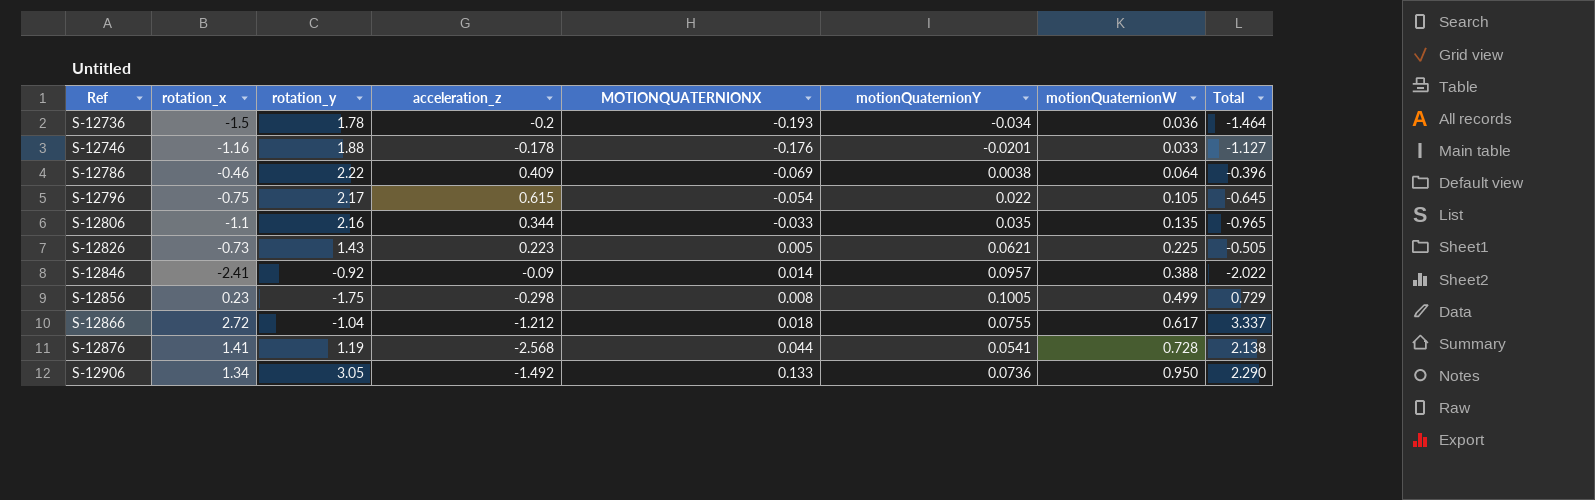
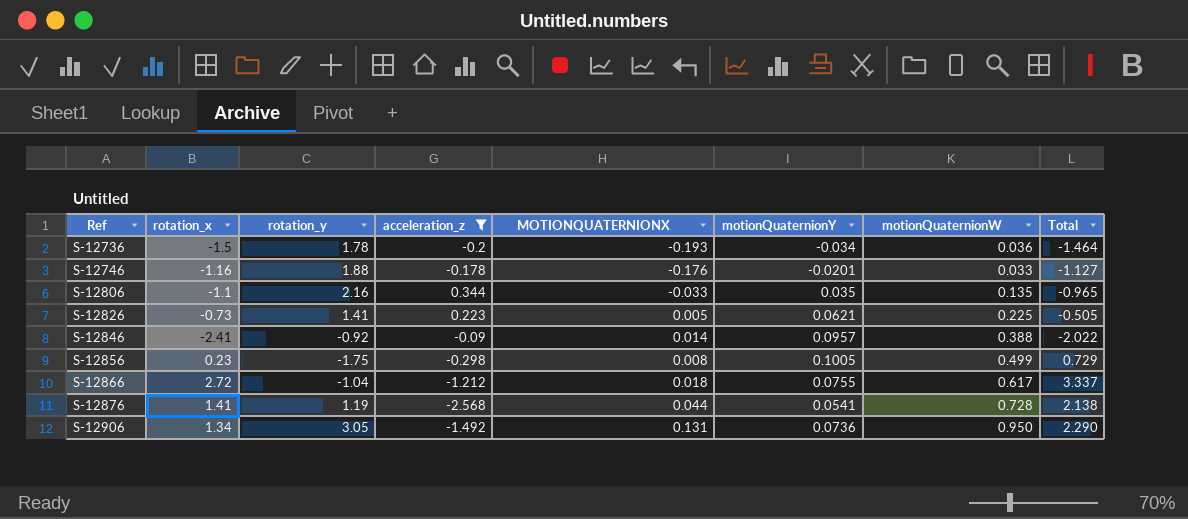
filter: none -> acceleration_z <= 0.344
S-12826 | rotation_y: 1.43 -> 1.41
S-12906 | MOTIONQUATERNIONX: 0.133 -> 0.131

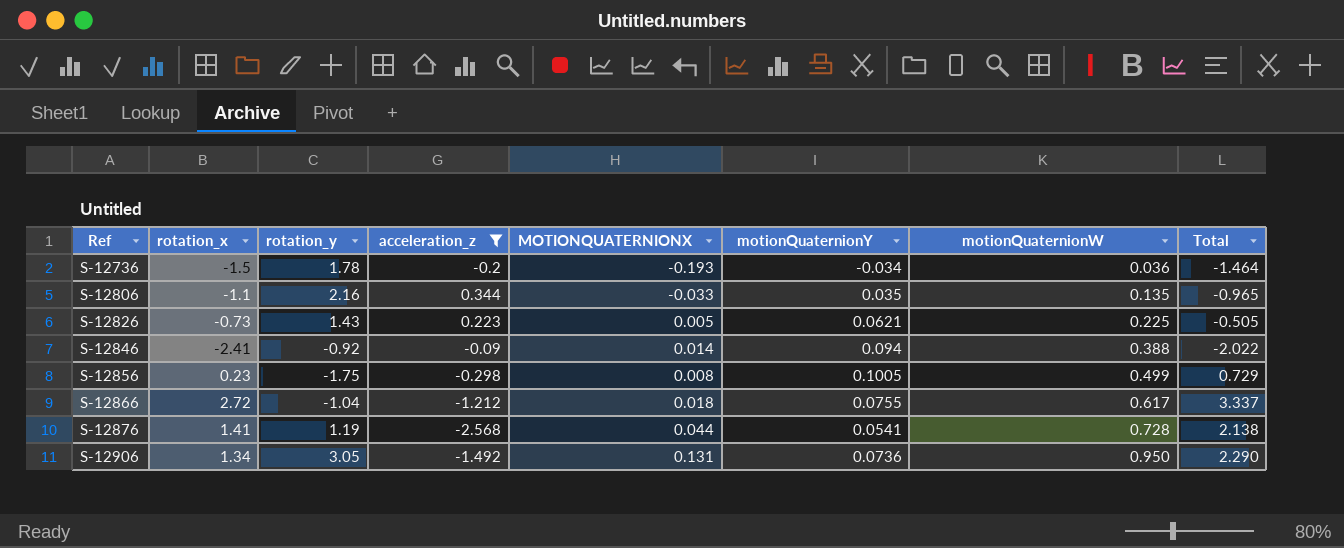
row S-12746: -1.16 | 1.88 | -0.178 | -0.176 | -0.0201 | 0.033 | -1.127 -> none
S-12826 | rotation_y: 1.41 -> 1.43
S-12846 | motionQuaternionY: 0.0957 -> 0.094

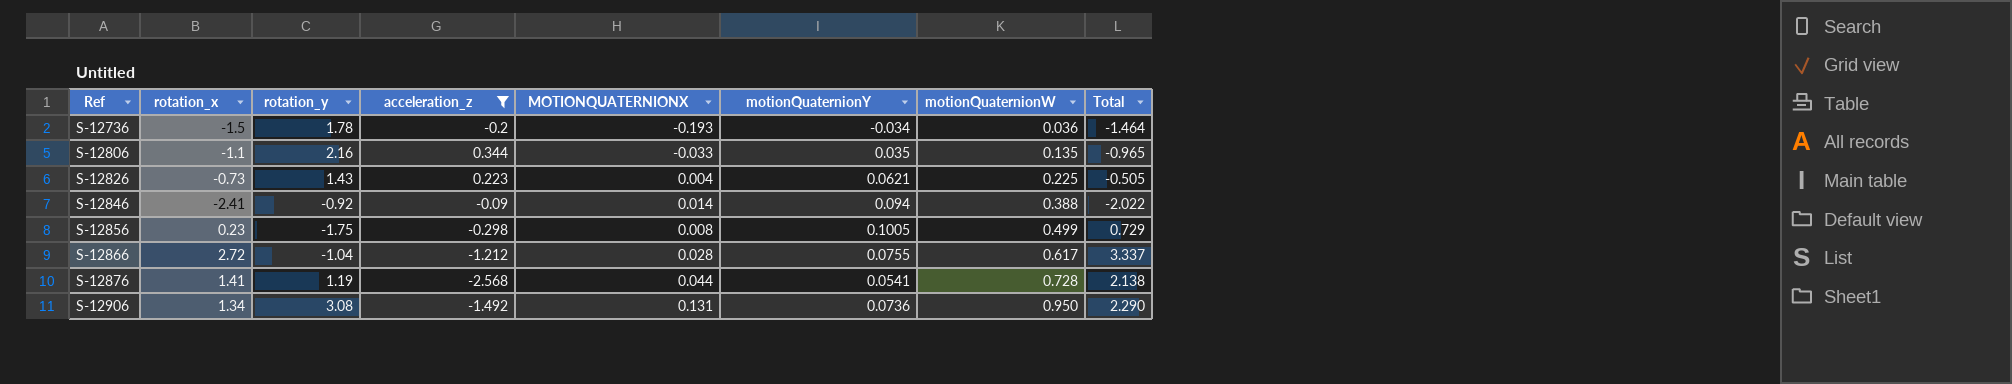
S-12826 | MOTIONQUATERNIONX: 0.005 -> 0.004
S-12866 | MOTIONQUATERNIONX: 0.018 -> 0.028
S-12906 | rotation_y: 3.05 -> 3.08

